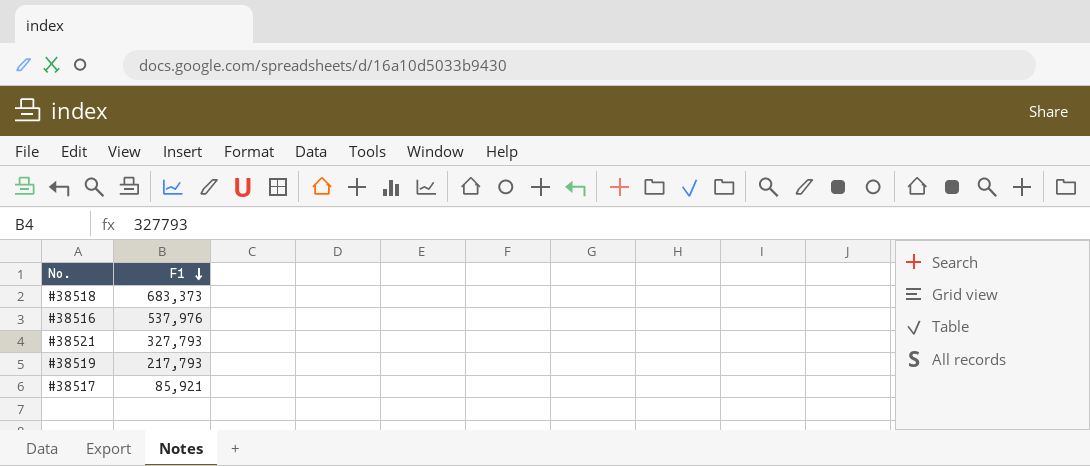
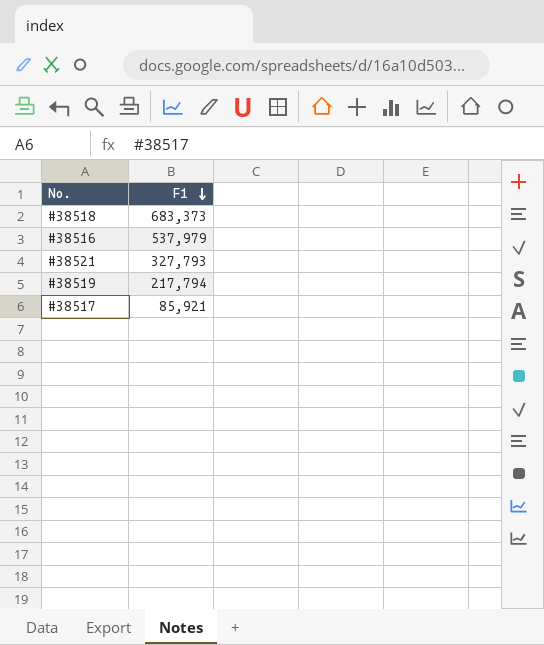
#38516 | F1: 537,976 -> 537,979
#38519 | F1: 217,793 -> 217,794

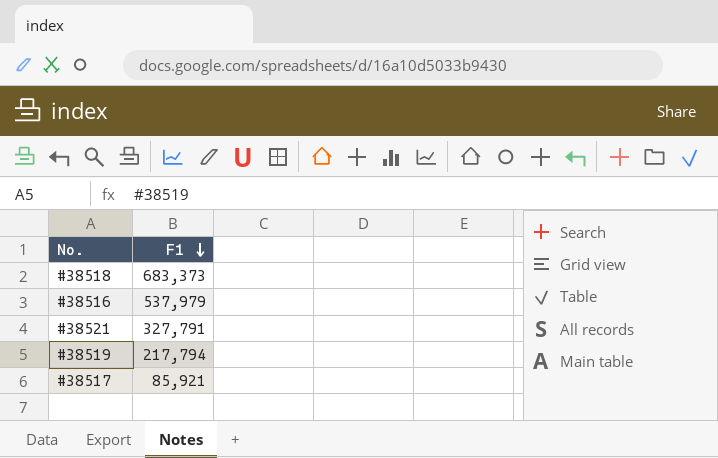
#38521 | F1: 327,793 -> 327,791

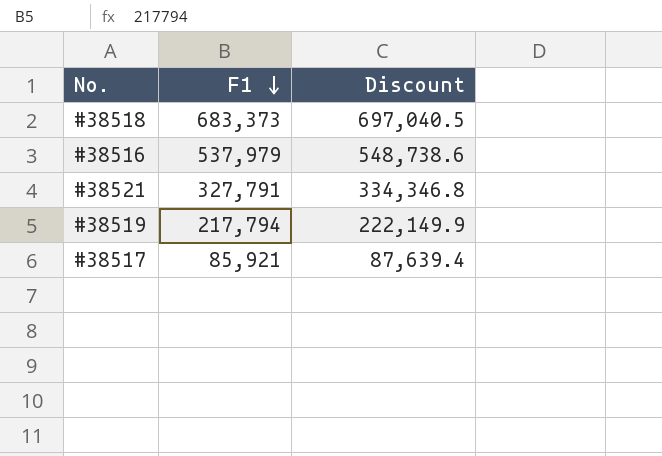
column Discount | formula: none -> [F1] * 1.02

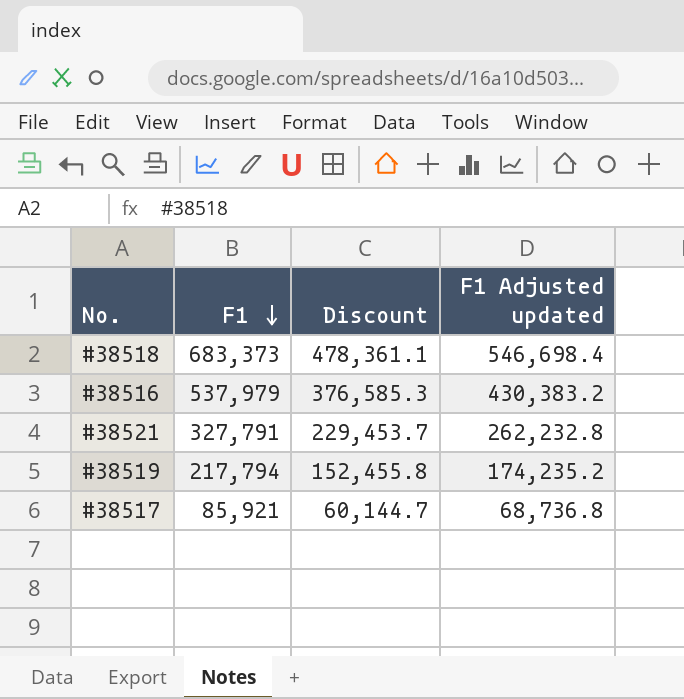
column Discount | formula: [F1] * 1.02 -> [F1] * 0.7
column F1 Adjusted updated | formula: none -> [F1] * 0.8

